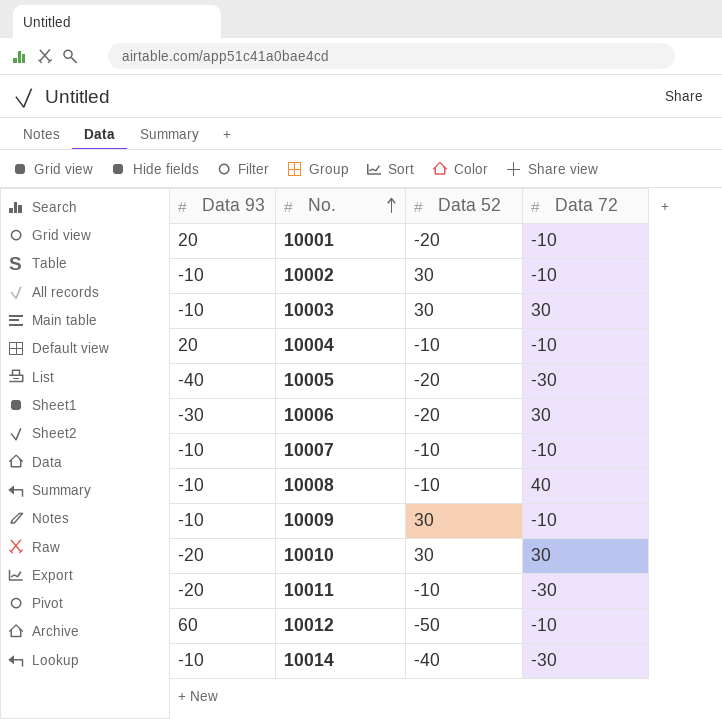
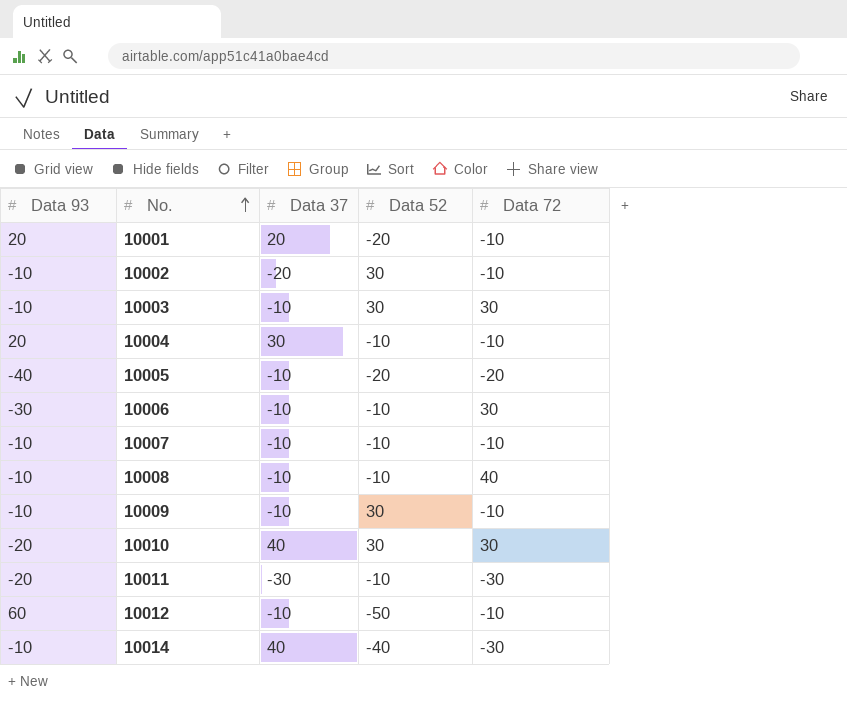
column Data 37 | position: none -> 3
10005 | Data 72: -30 -> -20
10006 | Data 52: -20 -> -10

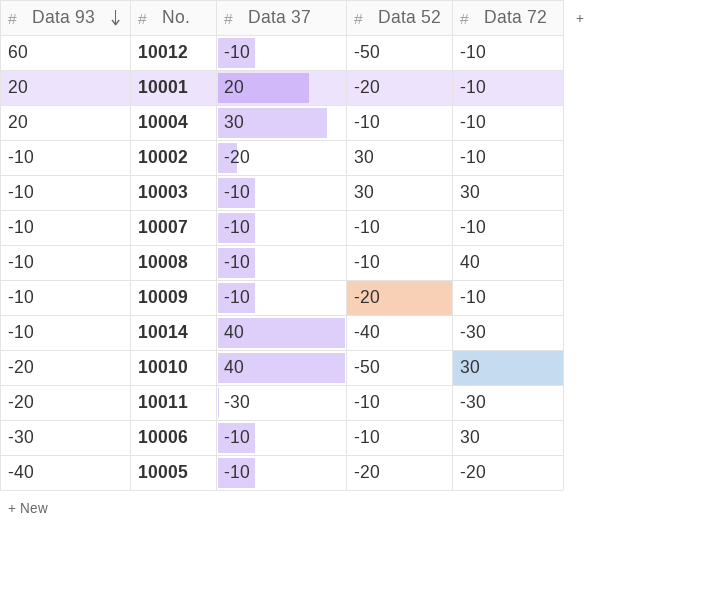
row order: No. ascending -> Data 93 descending
10009 | Data 52: 30 -> -20
10010 | Data 52: 30 -> -50

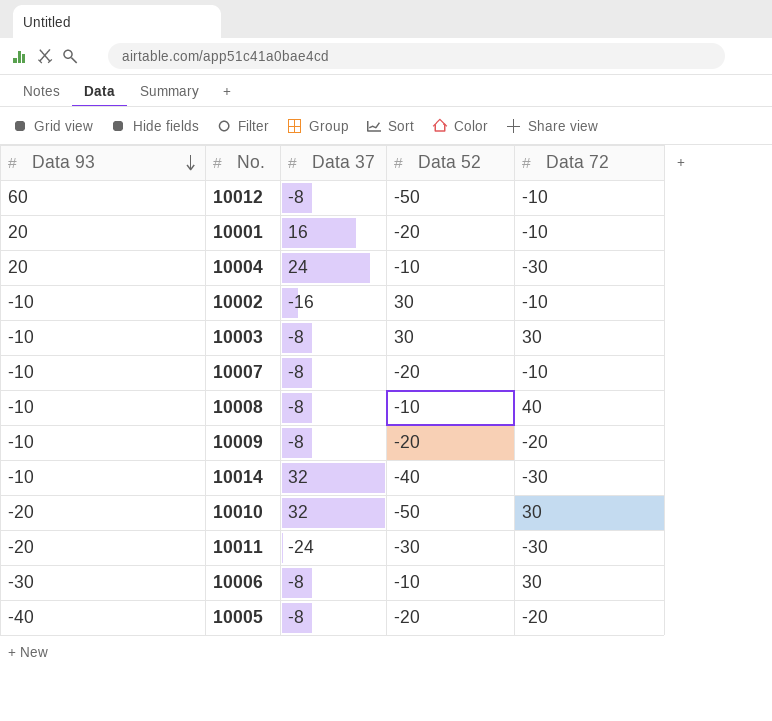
10012 | Data 37: -10 -> -8
10001 | Data 37: 20 -> 16
10004 | Data 37: 30 -> 24
10004 | Data 72: -10 -> -30
10002 | Data 37: -20 -> -16
10003 | Data 37: -10 -> -8
10007 | Data 37: -10 -> -8
10007 | Data 52: -10 -> -20
10008 | Data 37: -10 -> -8
10009 | Data 37: -10 -> -8
10009 | Data 72: -10 -> -20
10014 | Data 37: 40 -> 32
10010 | Data 37: 40 -> 32
10011 | Data 37: -30 -> -24
10011 | Data 52: -10 -> -30
10006 | Data 37: -10 -> -8
10005 | Data 37: -10 -> -8

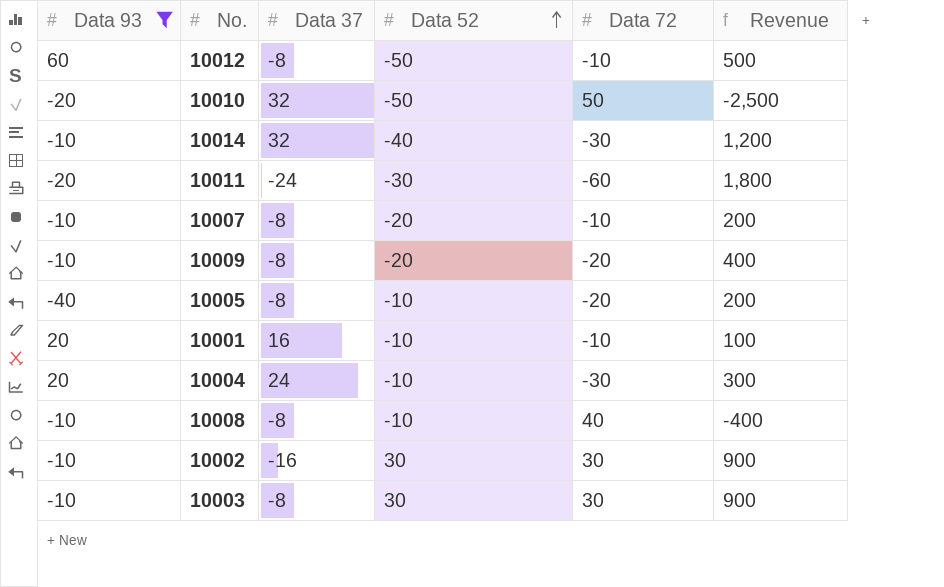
filter: none -> Data 93 != -30
row order: Data 93 descending -> Data 52 ascending
column Revenue | formula: none -> [Data 52] * [Data 72]
10010 | Data 72: 30 -> 50
10011 | Data 72: -30 -> -60
10005 | Data 52: -20 -> -10
10001 | Data 52: -20 -> -10
10002 | Data 72: -10 -> 30

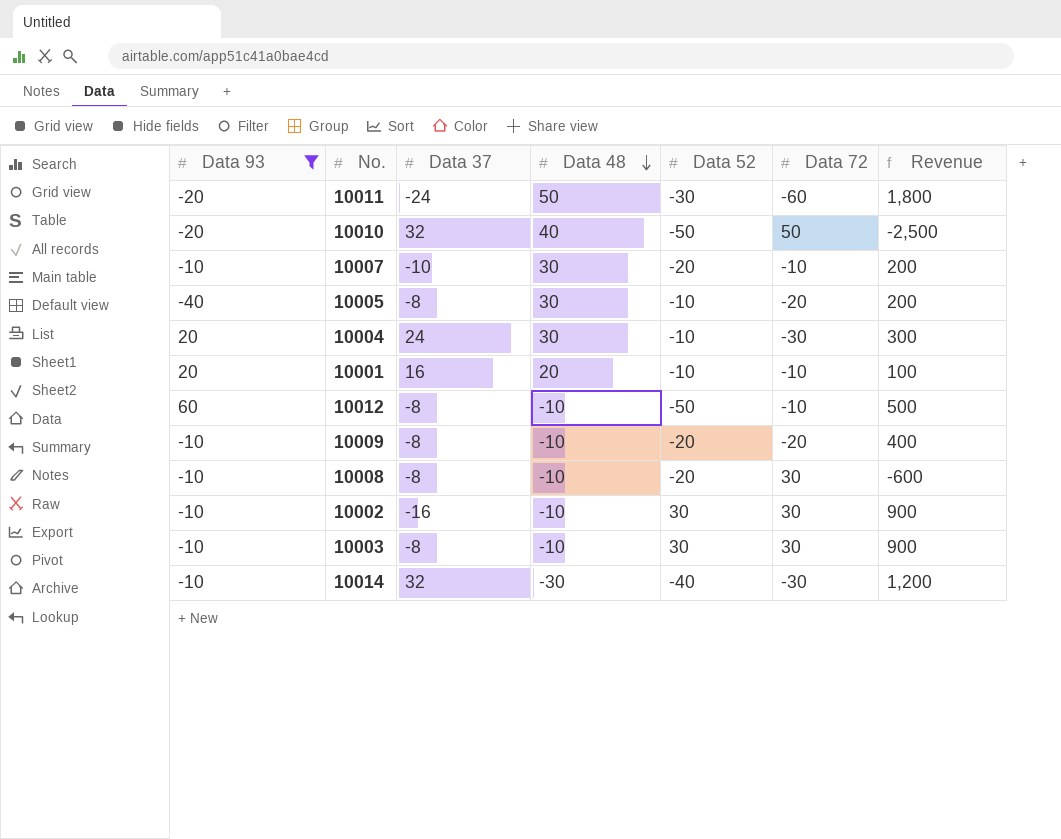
row order: Data 52 ascending -> Data 48 descending
column Data 48 | position: none -> 4
10007 | Data 37: -8 -> -10
10008 | Data 52: -10 -> -20
10008 | Data 72: 40 -> 30
10008 | Revenue: -400 -> -600

